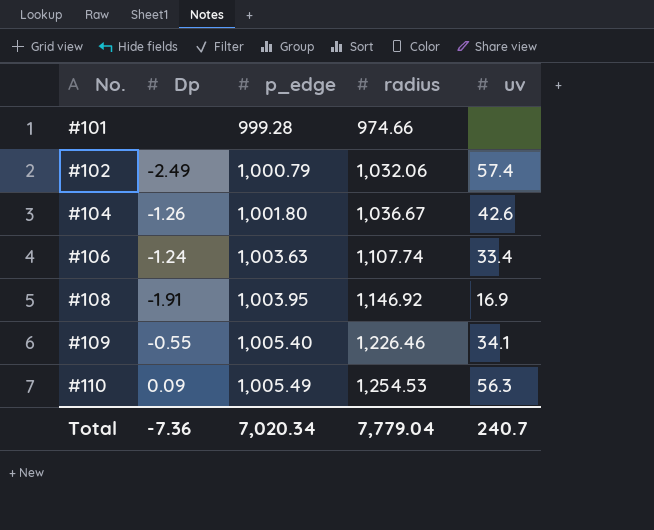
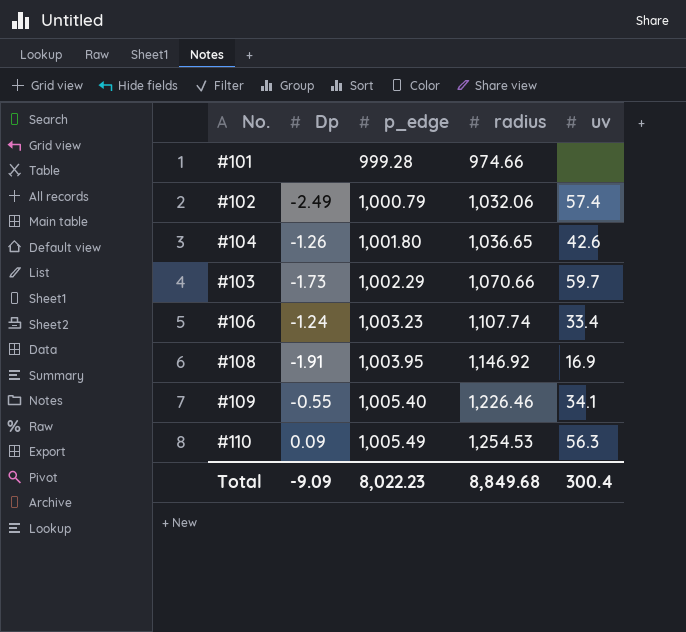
#104 | radius: 1,036.67 -> 1,036.65
row #103: none -> -1.73 | 1,002.29 | 1,070.66 | 59.7
#106 | p_edge: 1,003.63 -> 1,003.23
Total | Dp: -7.36 -> -9.09
Total | p_edge: 7,020.34 -> 8,022.23
Total | radius: 7,779.04 -> 8,849.68
Total | uv: 240.7 -> 300.4

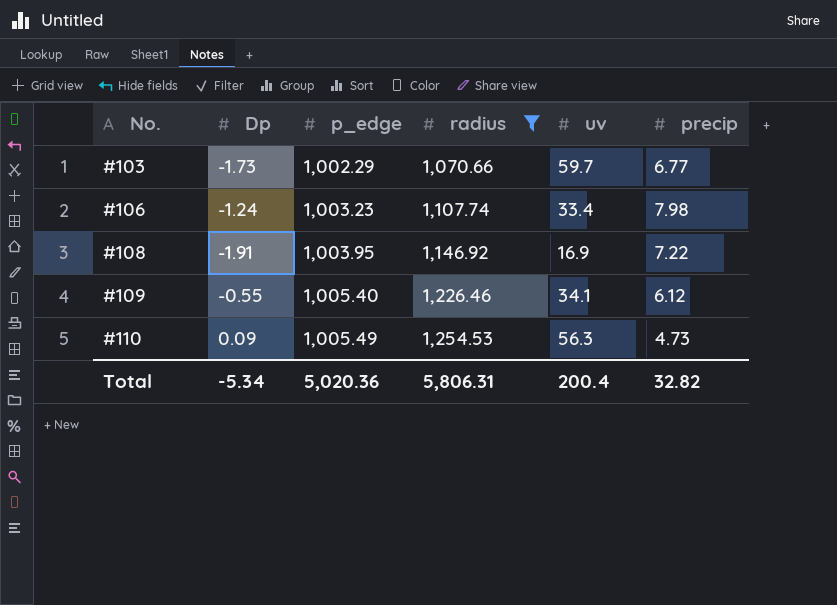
filter: none -> radius >= 1,070.66
column precip | position: none -> 6
Total | Dp: -9.09 -> -5.34
Total | p_edge: 8,022.23 -> 5,020.36
Total | radius: 8,849.68 -> 5,806.31
Total | uv: 300.4 -> 200.4

